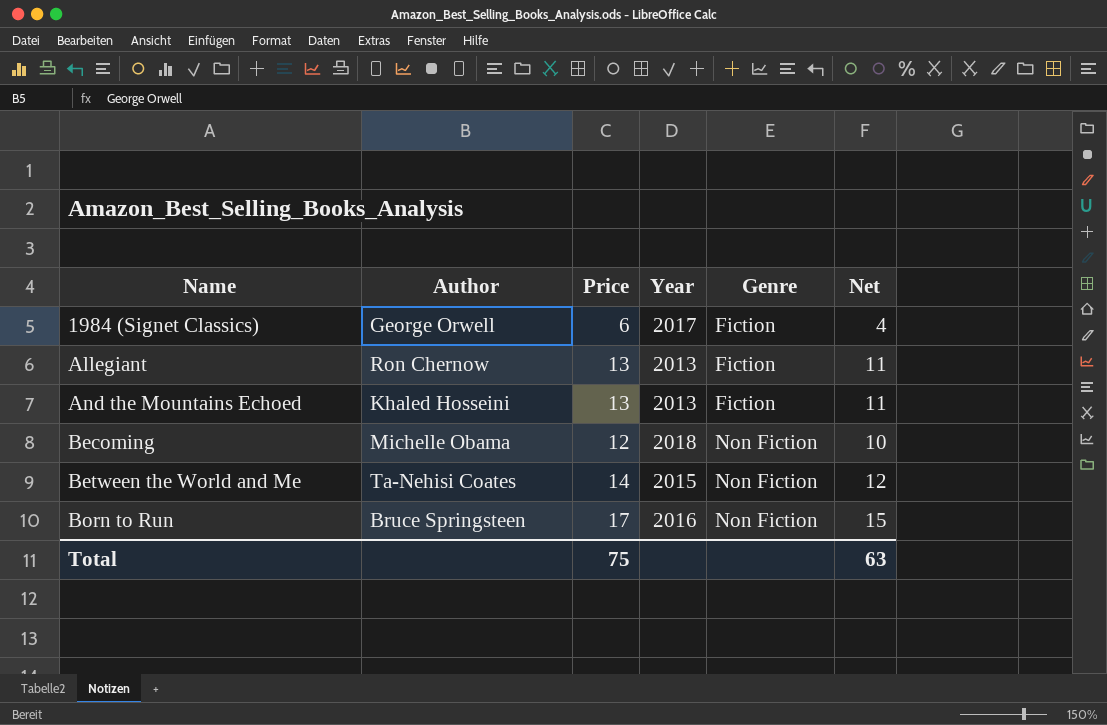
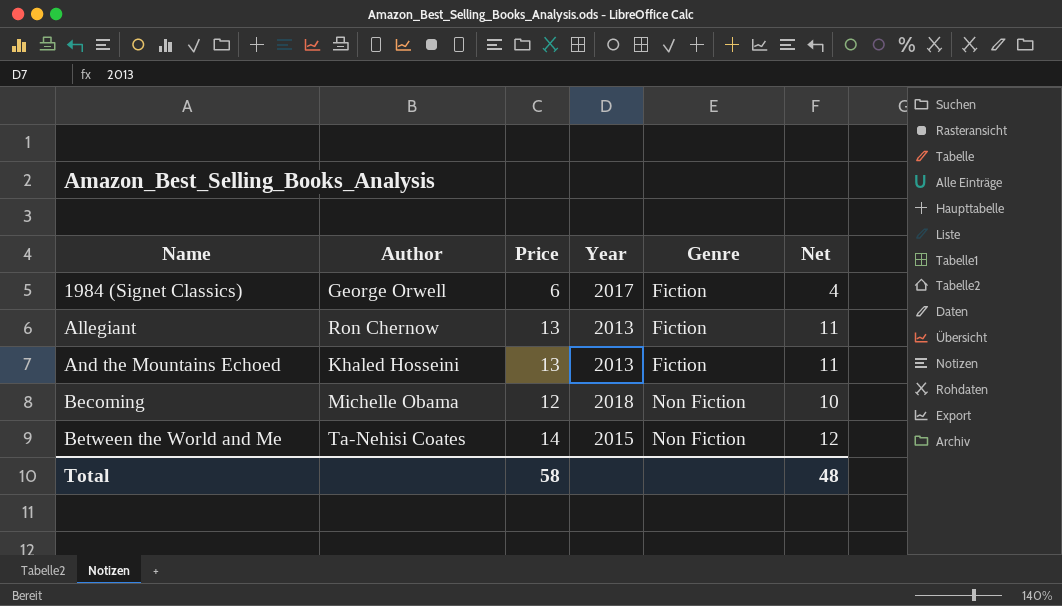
row Born to Run: Bruce Springsteen | 17 | 2016 | Non Fiction | 15 -> none
Total | Price: 75 -> 58
Total | Net: 63 -> 48

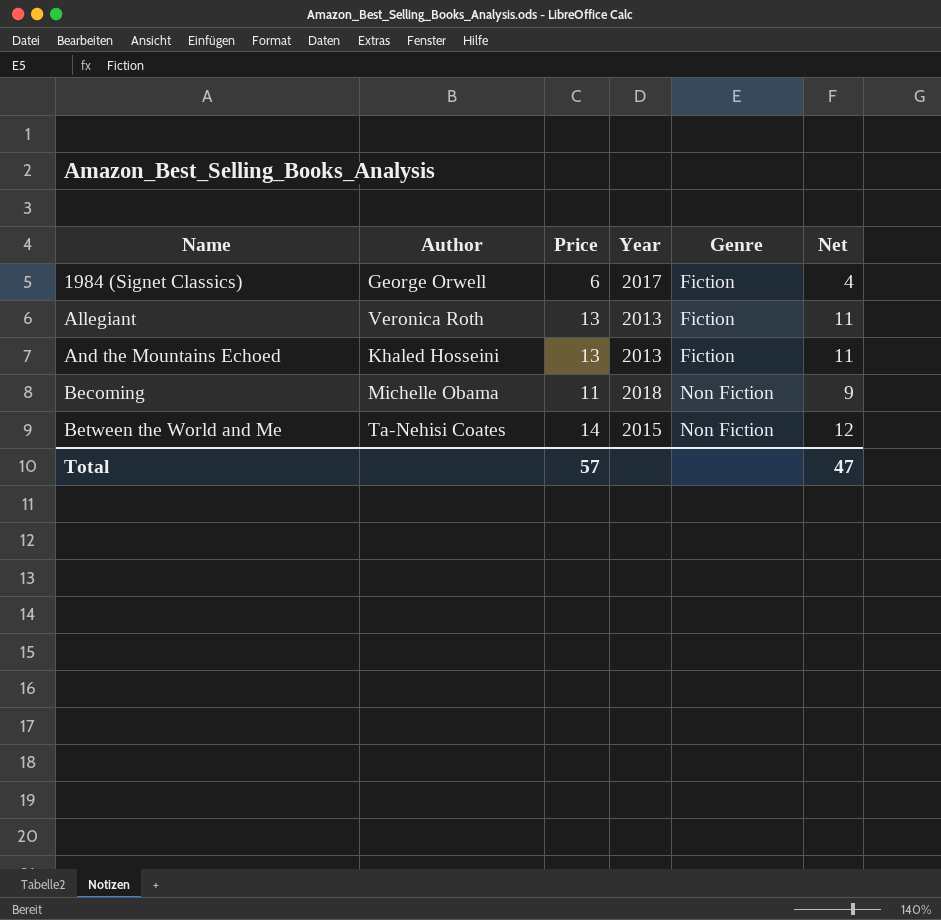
Allegiant | Author: Ron Chernow -> Veronica Roth
Becoming | Price: 12 -> 11
Becoming | Net: 10 -> 9
Total | Price: 58 -> 57
Total | Net: 48 -> 47

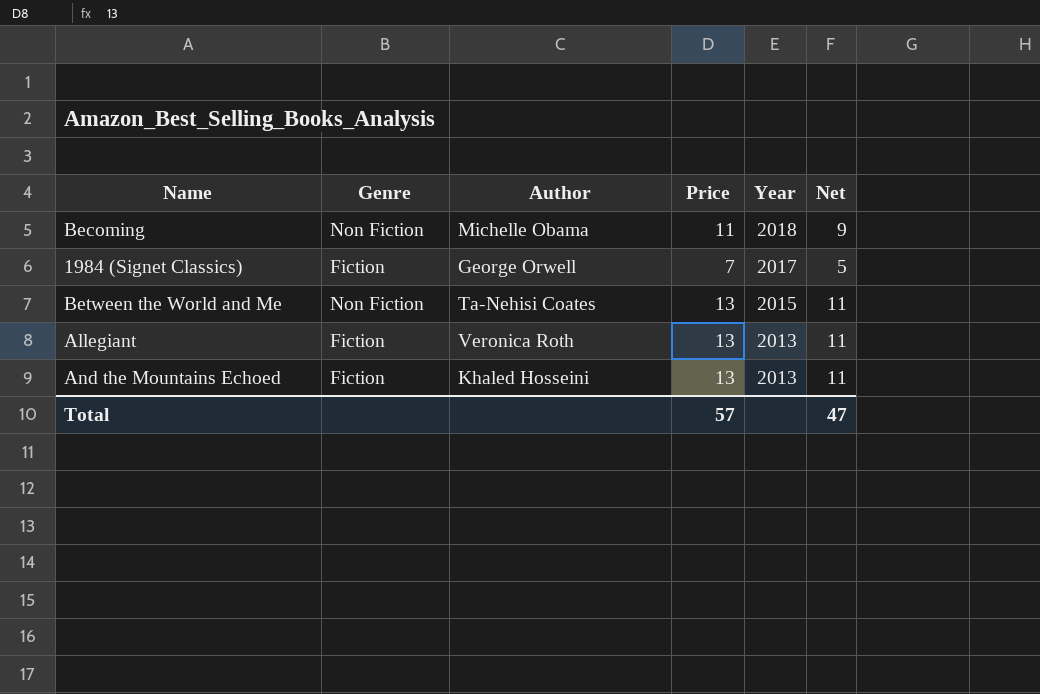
row order: Name ascending -> Year descending
column Genre | position: 5 -> 2
1984 (Signet Classics) | Price: 6 -> 7
1984 (Signet Classics) | Net: 4 -> 5
Between the World and Me | Price: 14 -> 13
Between the World and Me | Net: 12 -> 11

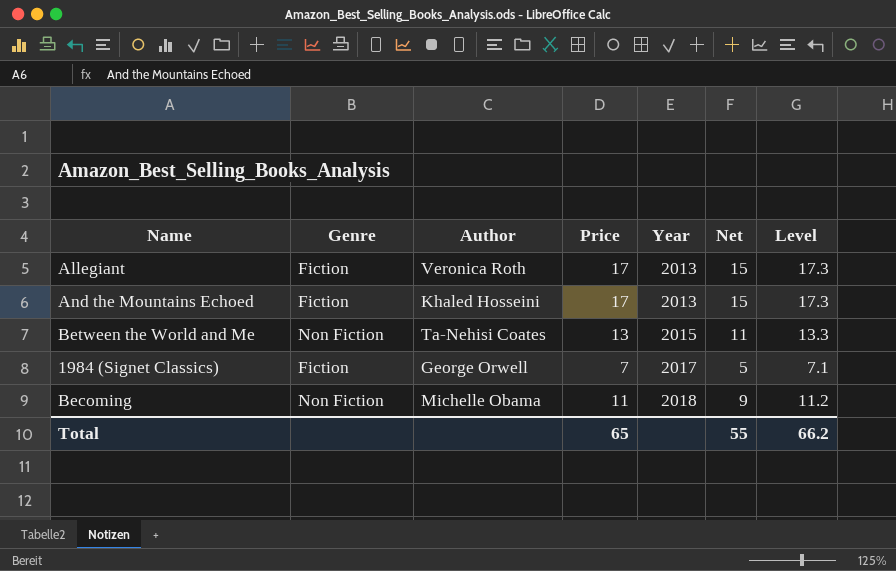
row order: Year descending -> Year ascending
column Level | formula: none -> [Price] * 1.02
Allegiant | Price: 13 -> 17
Allegiant | Net: 11 -> 15
And the Mountains Echoed | Price: 13 -> 17
And the Mountains Echoed | Net: 11 -> 15
Total | Price: 57 -> 65
Total | Net: 47 -> 55

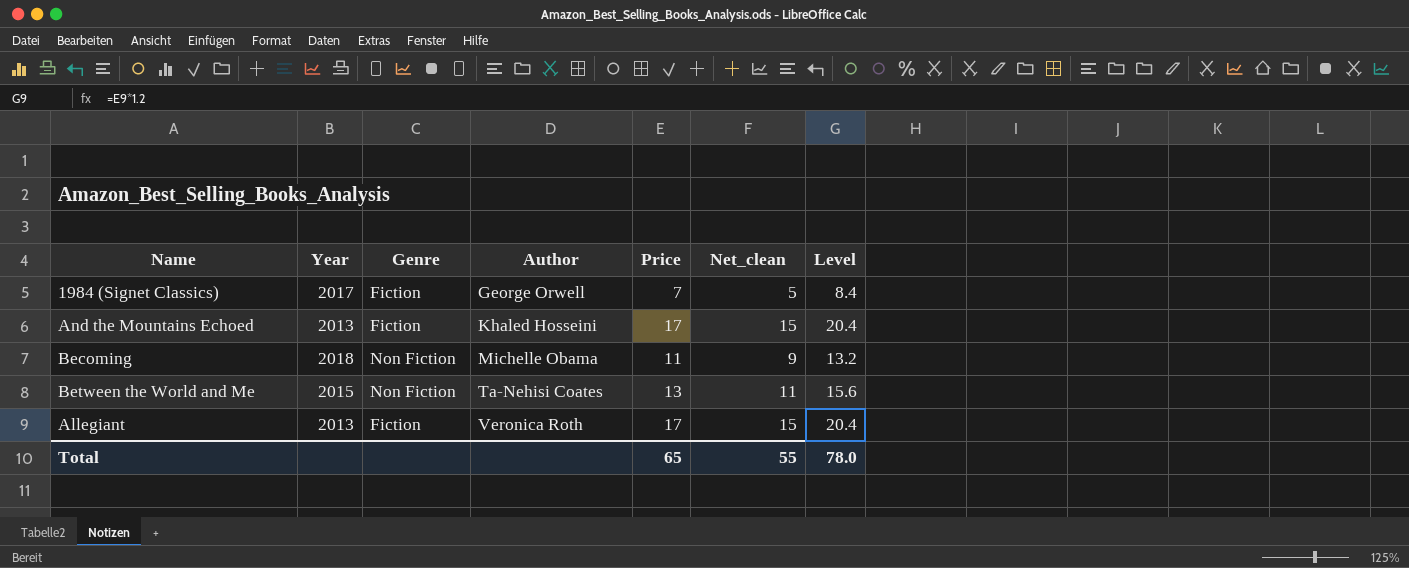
row order: Year ascending -> Author ascending
column Year | position: 5 -> 2
column name: Net -> Net_clean
column Level | formula: [Price] * 1.02 -> [Price] * 1.2
Total | Level: 66.2 -> 78.0

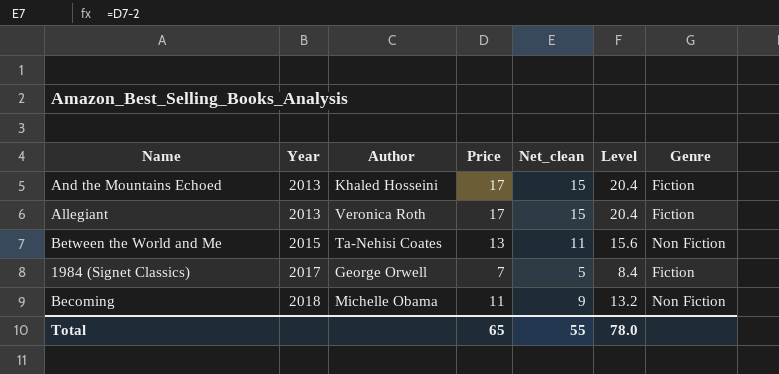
row order: Author ascending -> Year ascending
column Genre | position: 3 -> 7

